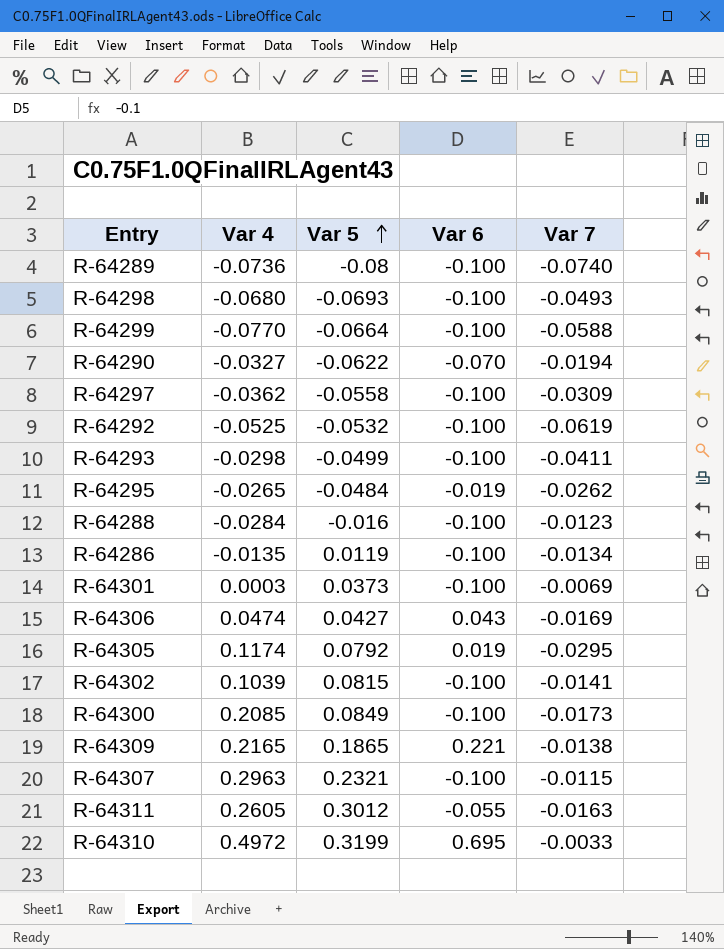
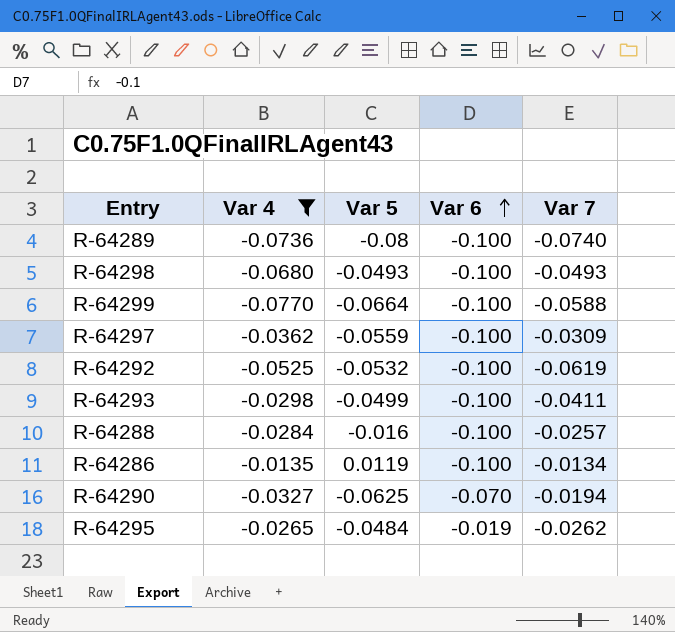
filter: none -> Var 4 <= -0.0135
row order: Var 5 ascending -> Var 6 ascending
R-64298 | Var 5: -0.0693 -> -0.0493
R-64297 | Var 5: -0.0558 -> -0.0559
R-64288 | Var 7: -0.0123 -> -0.0257
R-64290 | Var 5: -0.0622 -> -0.0625

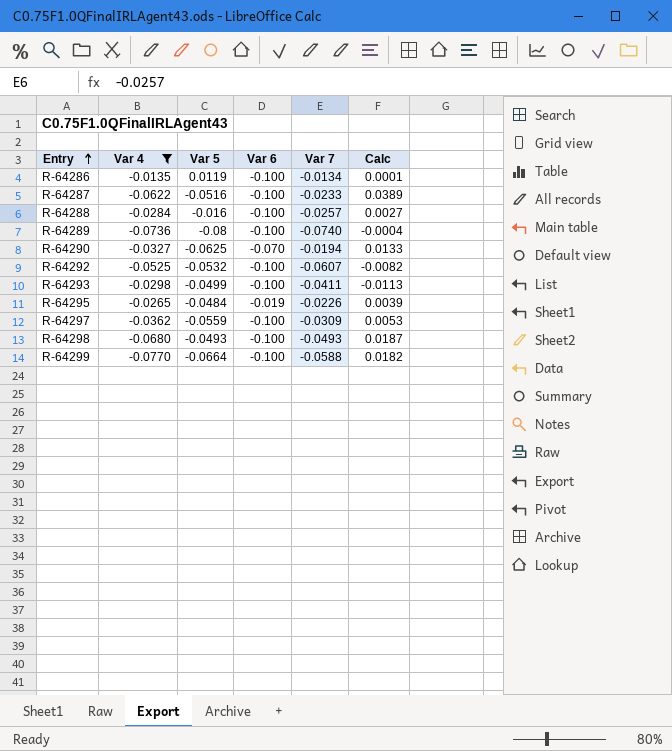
row order: Var 6 ascending -> Entry ascending
column Calc | formula: none -> [Var 7] - [Var 4]
row R-64287: none -> -0.0622 | -0.0516 | -0.100 | -0.0233 | 0.0389
R-64292 | Var 7: -0.0619 -> -0.0607
R-64295 | Var 7: -0.0262 -> -0.0226

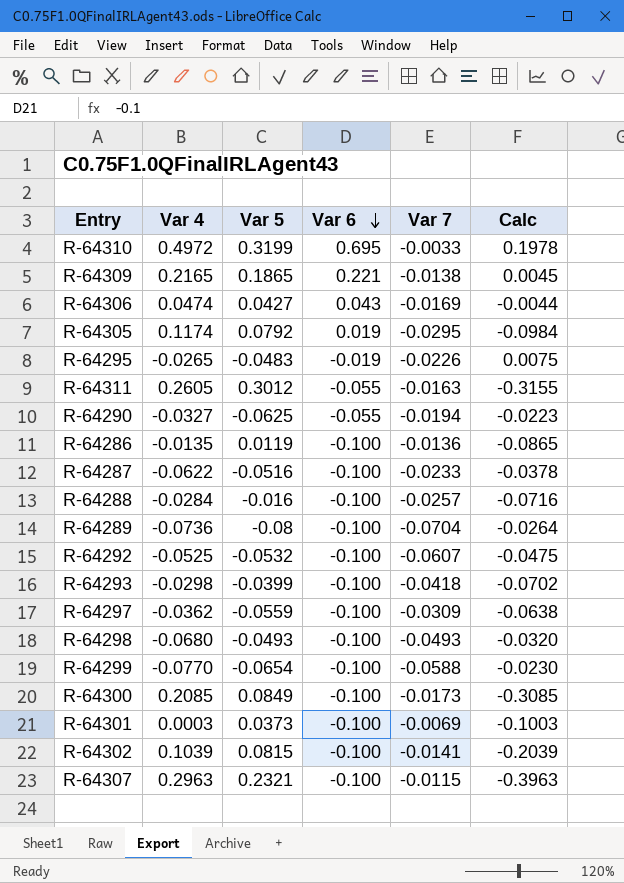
filter: Var 4 <= -0.0135 -> none
row order: Entry ascending -> Var 6 descending
column Calc | formula: [Var 7] - [Var 4] -> [Var 6] - [Var 4]
R-64295 | Var 5: -0.0484 -> -0.0483
R-64290 | Var 6: -0.070 -> -0.055
R-64286 | Var 7: -0.0134 -> -0.0136
R-64289 | Var 7: -0.0740 -> -0.0704
R-64293 | Var 5: -0.0499 -> -0.0399
R-64293 | Var 7: -0.0411 -> -0.0418
R-64299 | Var 5: -0.0664 -> -0.0654

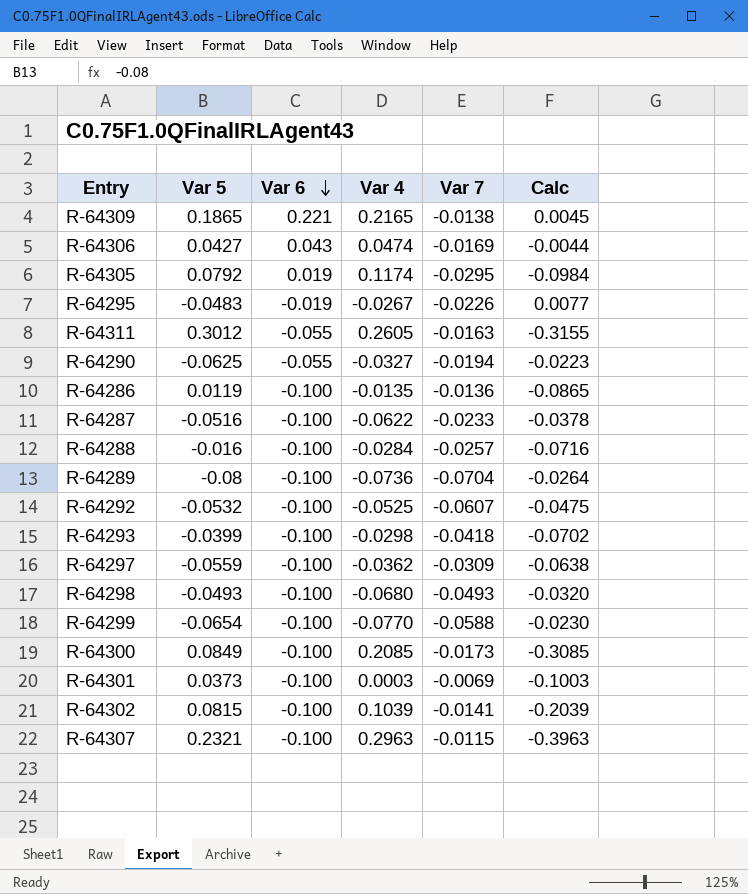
column Var 4 | position: 2 -> 4
row R-64310: 0.4972 | 0.3199 | 0.695 | -0.0033 | 0.1978 -> none
R-64295 | Var 4: -0.0265 -> -0.0267
R-64295 | Calc: 0.0075 -> 0.0077

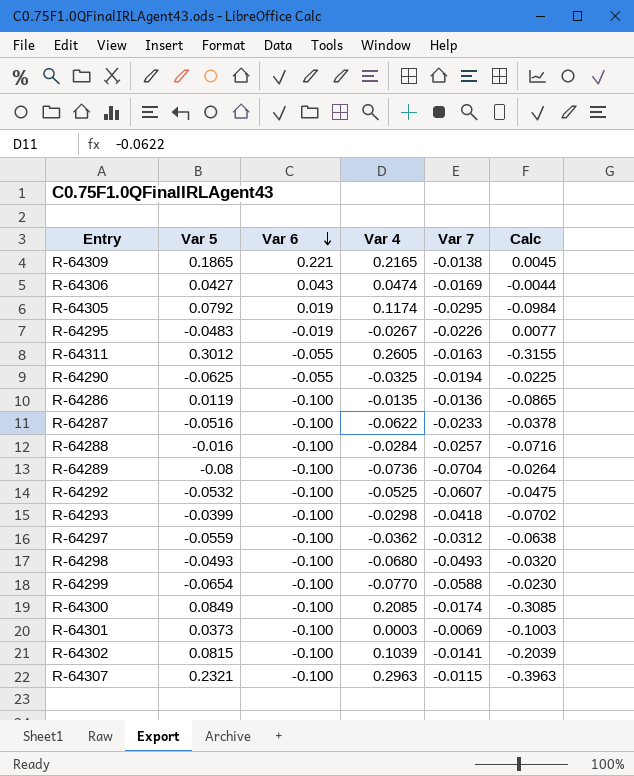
R-64290 | Var 4: -0.0327 -> -0.0325
R-64290 | Calc: -0.0223 -> -0.0225
R-64297 | Var 7: -0.0309 -> -0.0312
R-64300 | Var 7: -0.0173 -> -0.0174

